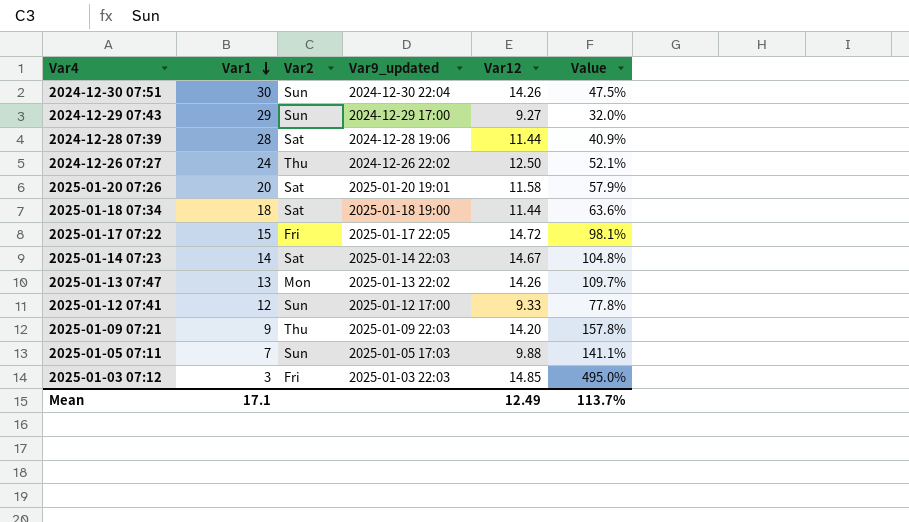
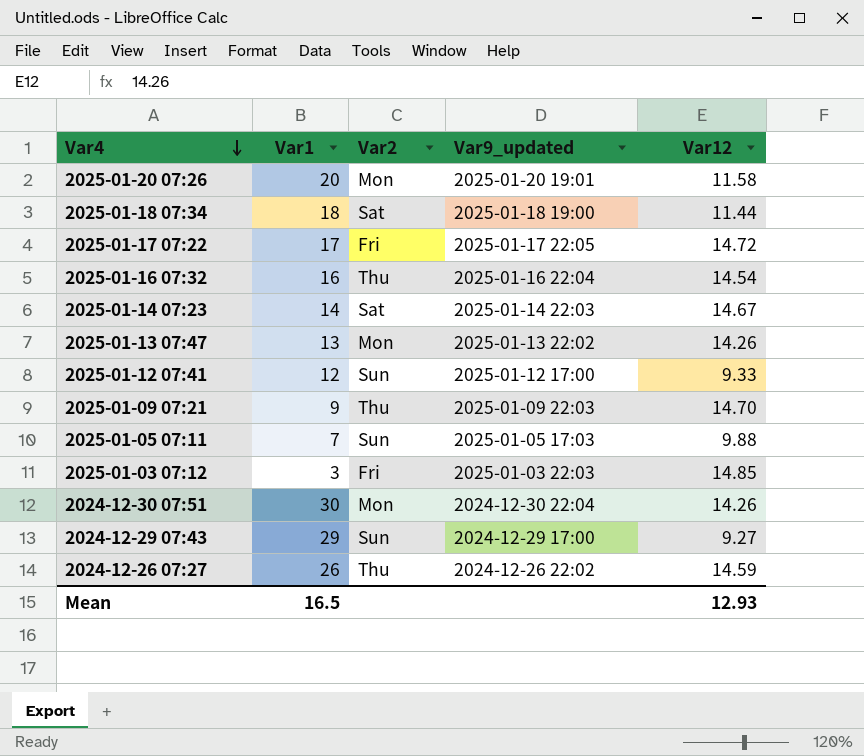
row order: Var1 descending -> Var4 descending
column Value | formula: [Var12] / [Var1] -> none
row 2024-12-28 07:39: 28 | Sat | 2024-12-28 19:06 | 11.44 | 40.9% -> none
2025-01-20 07:26 | Var2: Sat -> Mon
2025-01-17 07:22 | Var1: 15 -> 17
row 2025-01-16 07:32: none -> 16 | Thu | 2025-01-16 22:04 | 14.54
2025-01-09 07:21 | Var12: 14.20 -> 14.70
2024-12-30 07:51 | Var2: Sun -> Mon
2024-12-26 07:27 | Var1: 24 -> 26
2024-12-26 07:27 | Var12: 12.50 -> 14.59
Mean | Var1: 17.1 -> 16.5
Mean | Var12: 12.49 -> 12.93

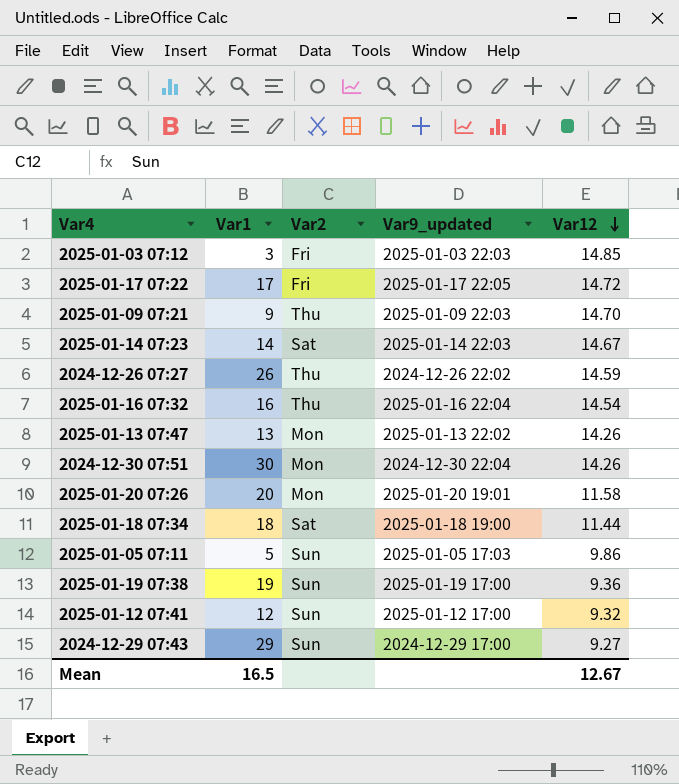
row order: Var4 descending -> Var12 descending
2025-01-05 07:11 | Var1: 7 -> 5
2025-01-05 07:11 | Var12: 9.88 -> 9.86
row 2025-01-19 07:38: none -> 19 | Sun | 2025-01-19 17:00 | 9.36
2025-01-12 07:41 | Var12: 9.33 -> 9.32
Mean | Var12: 12.93 -> 12.67

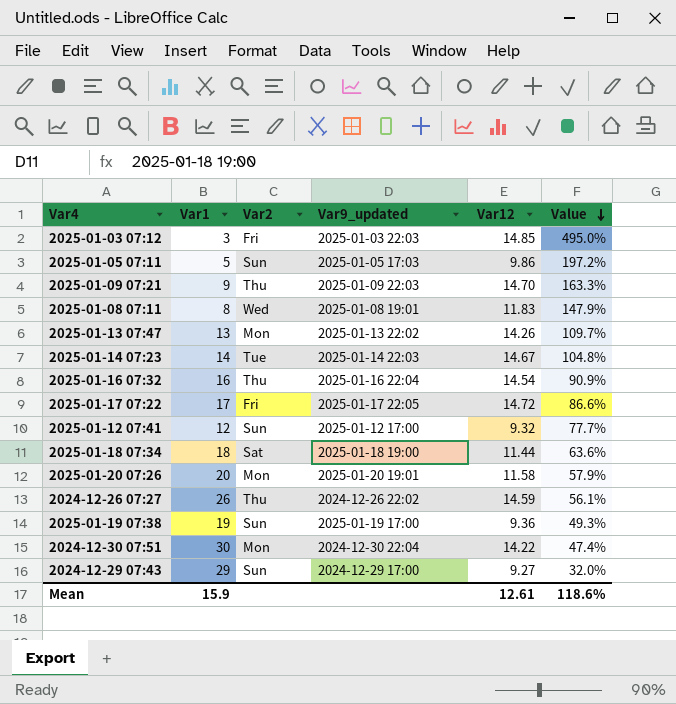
row order: Var12 descending -> Value descending
column Value | formula: none -> [Var12] / [Var1]
row 2025-01-08 07:11: none -> 8 | Wed | 2025-01-08 19:01 | 11.83 | 147.9%
2025-01-14 07:23 | Var2: Sat -> Tue
2024-12-30 07:51 | Var12: 14.26 -> 14.22
Mean | Var1: 16.5 -> 15.9
Mean | Var12: 12.67 -> 12.61

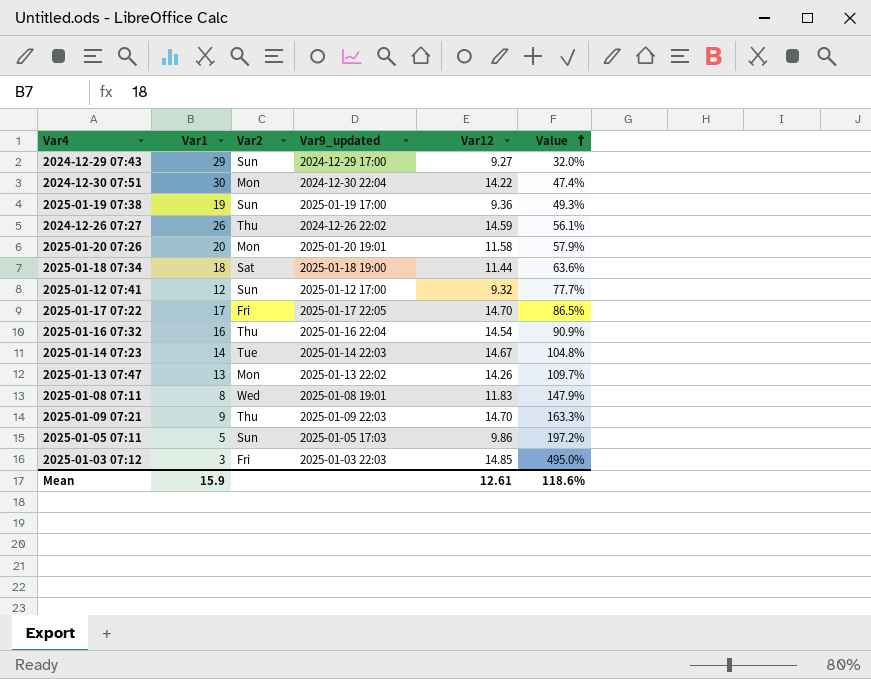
row order: Value descending -> Value ascending
2025-01-17 07:22 | Var12: 14.72 -> 14.70
2025-01-17 07:22 | Value: 86.6% -> 86.5%

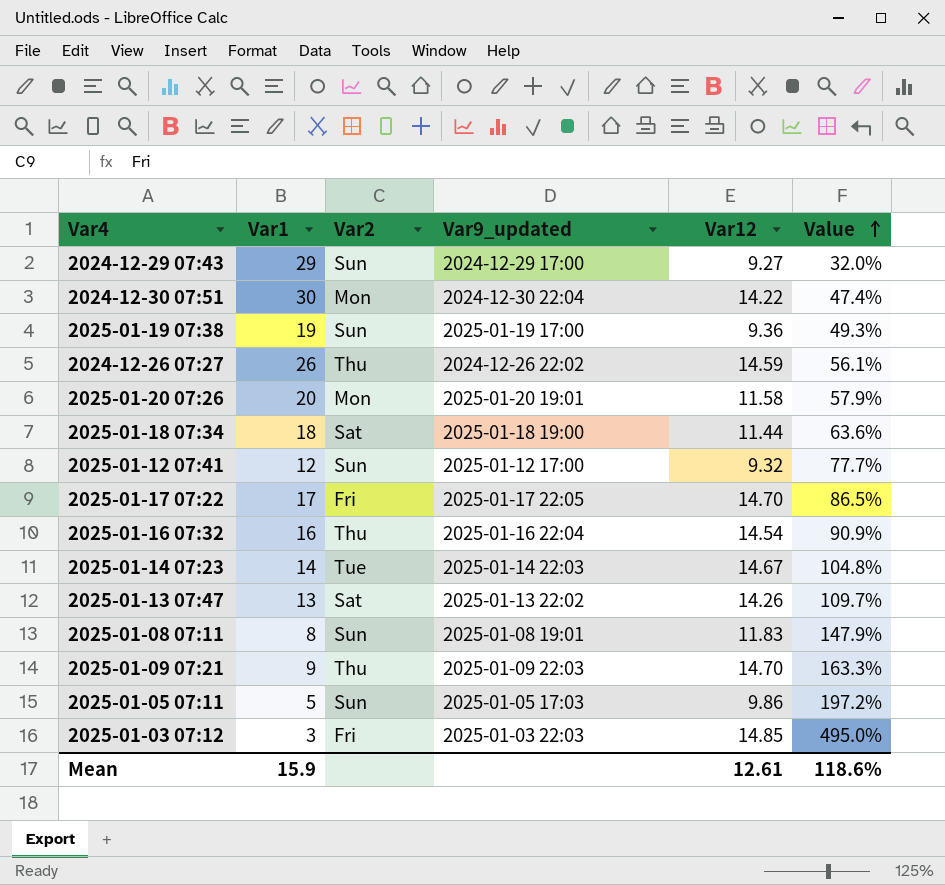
2025-01-13 07:47 | Var2: Mon -> Sat
2025-01-08 07:11 | Var2: Wed -> Sun

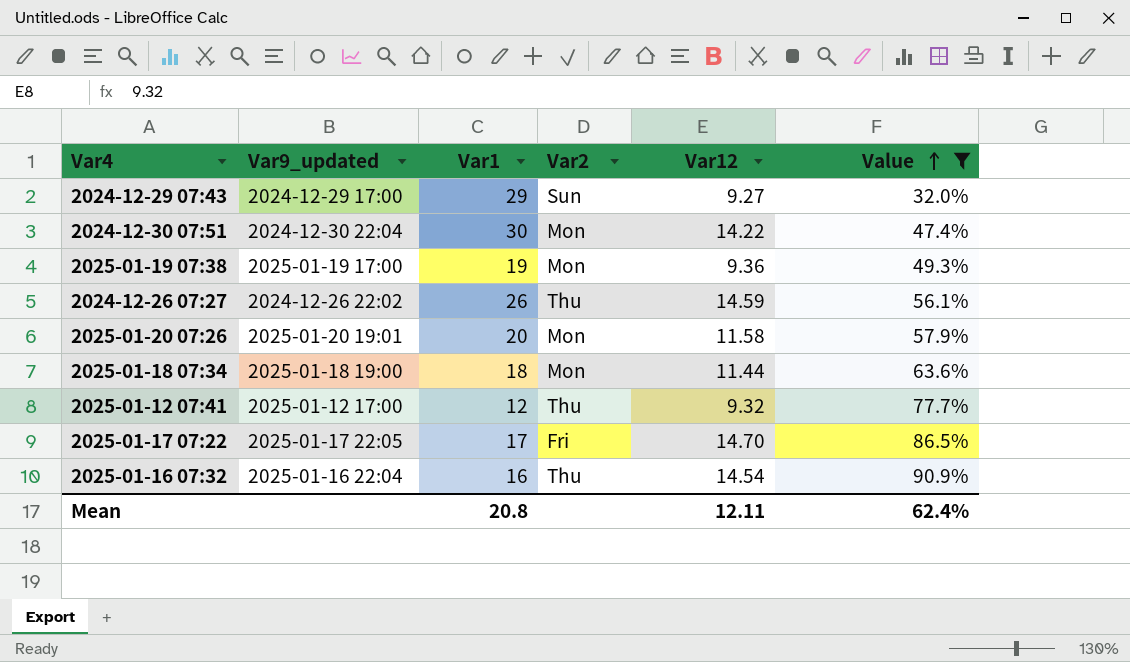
filter: none -> Value <= 90.9%
column Var9_updated | position: 4 -> 2
2025-01-19 07:38 | Var2: Sun -> Mon
2025-01-18 07:34 | Var2: Sat -> Mon
2025-01-12 07:41 | Var2: Sun -> Thu
Mean | Var1: 15.9 -> 20.8
Mean | Var12: 12.61 -> 12.11
Mean | Value: 118.6% -> 62.4%

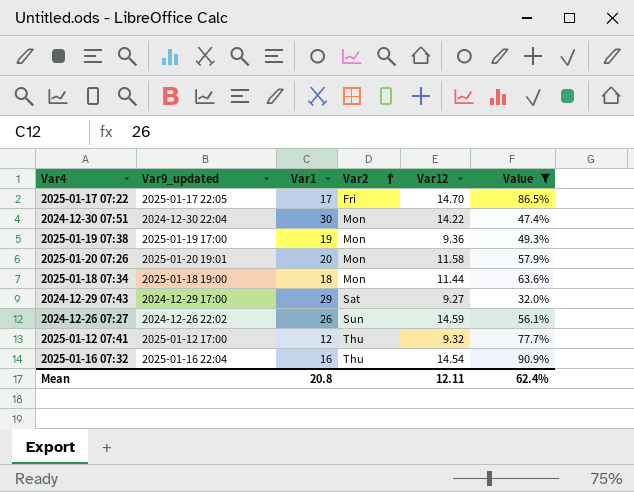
row order: Value ascending -> Var2 ascending
2024-12-29 07:43 | Var2: Sun -> Sat
2024-12-26 07:27 | Var2: Thu -> Sun

